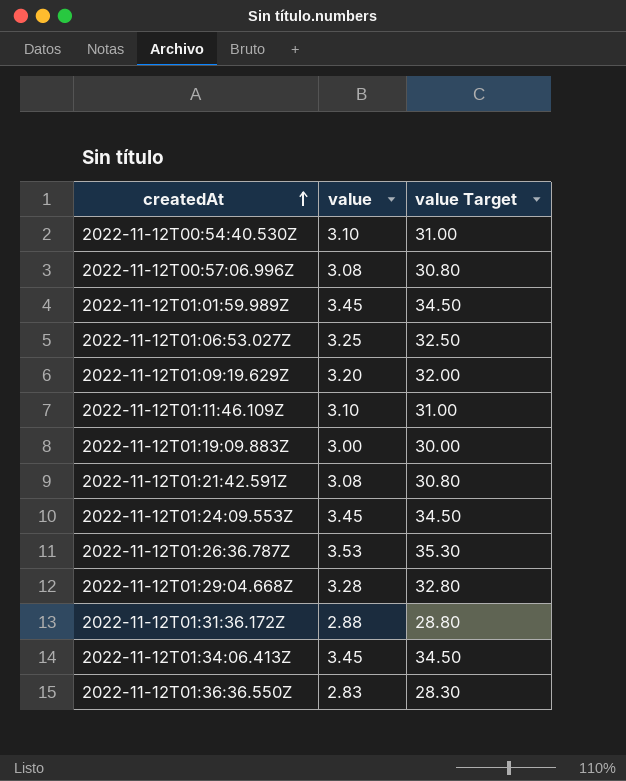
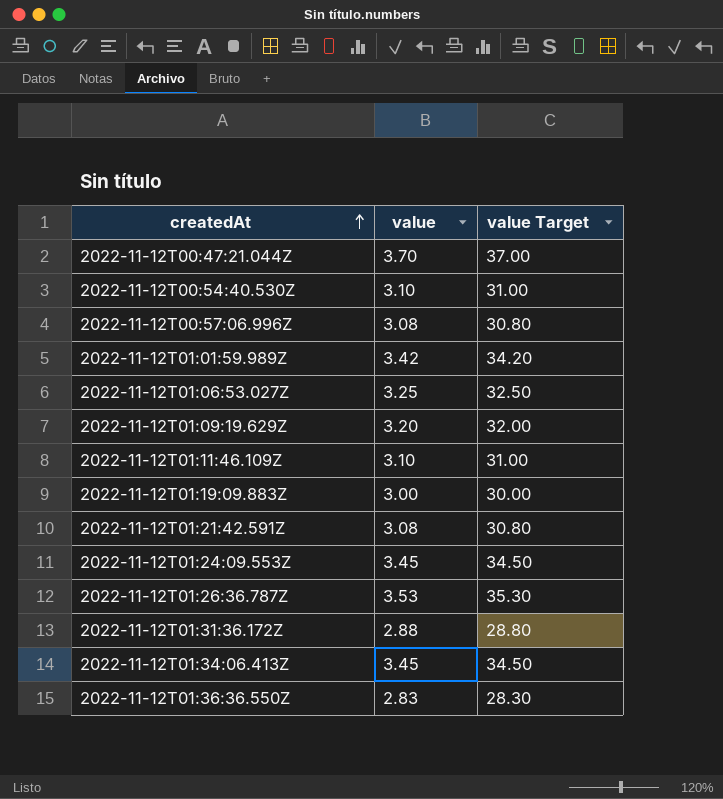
row 2022-11-12T01:29:04.668Z: 3.28 | 32.80 -> none
row 2022-11-12T00:47:21.044Z: none -> 3.70 | 37.00
2022-11-12T01:01:59.989Z | value: 3.45 -> 3.42
2022-11-12T01:01:59.989Z | value Target: 34.50 -> 34.20

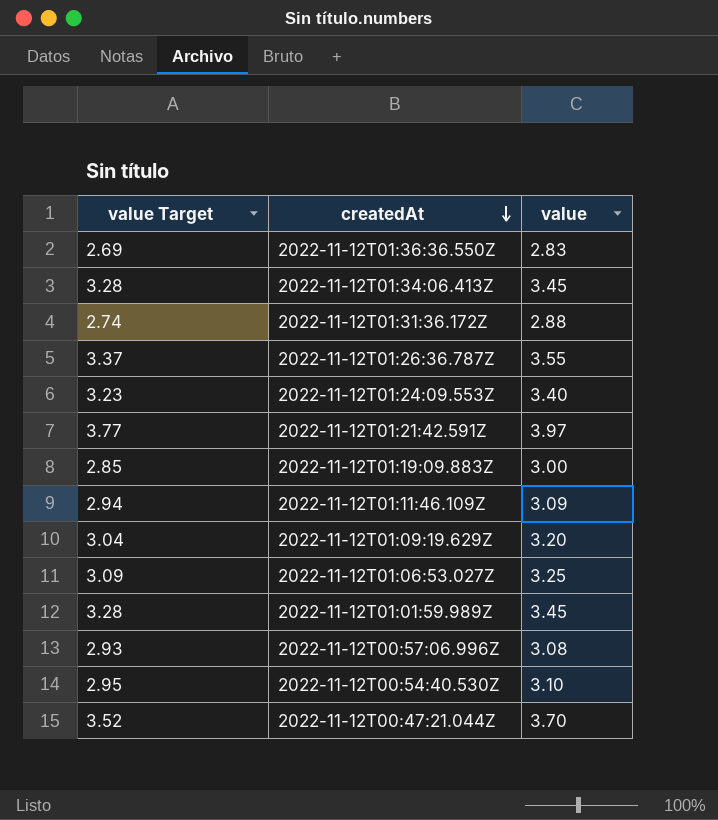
row order: createdAt ascending -> createdAt descending
column value Target | formula: [value] * 10 -> [value] * 0.95
column value Target | position: 3 -> 1
2022-11-12T01:26:36.787Z | value: 3.53 -> 3.55
2022-11-12T01:24:09.553Z | value: 3.45 -> 3.40
2022-11-12T01:21:42.591Z | value: 3.08 -> 3.97
2022-11-12T01:11:46.109Z | value: 3.10 -> 3.09
2022-11-12T01:01:59.989Z | value: 3.42 -> 3.45

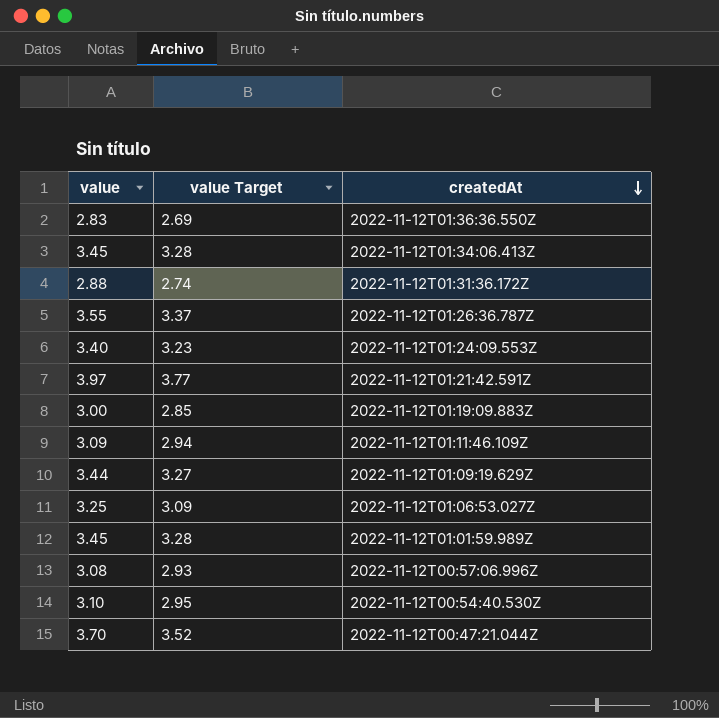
column value | position: 3 -> 1
2022-11-12T01:09:19.629Z | value: 3.20 -> 3.44
2022-11-12T01:09:19.629Z | value Target: 3.04 -> 3.27

